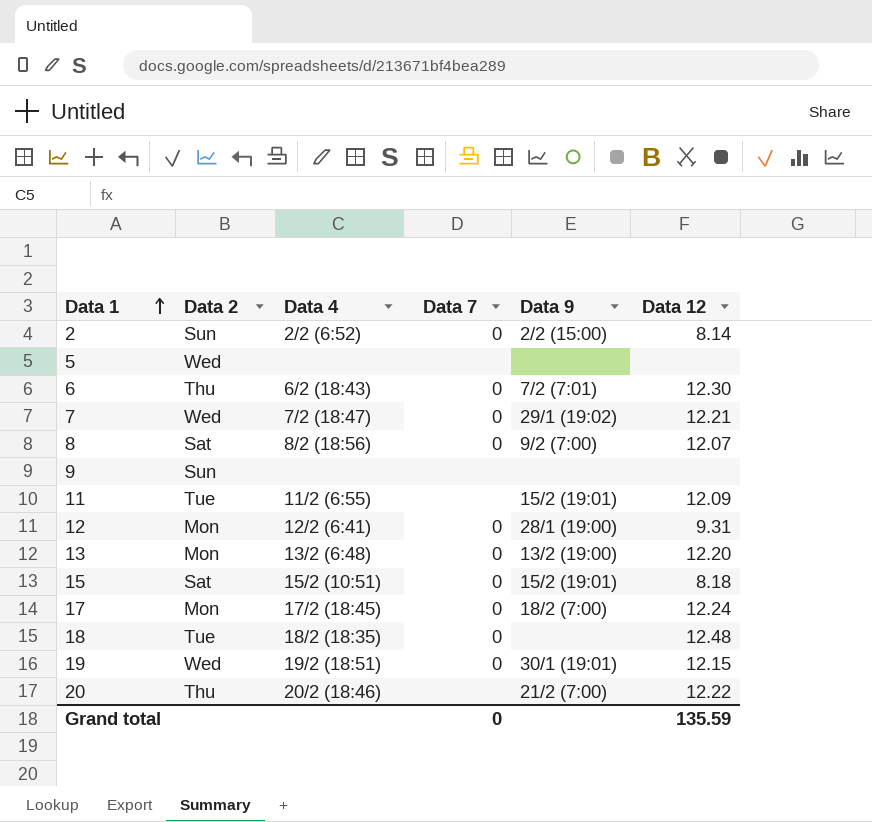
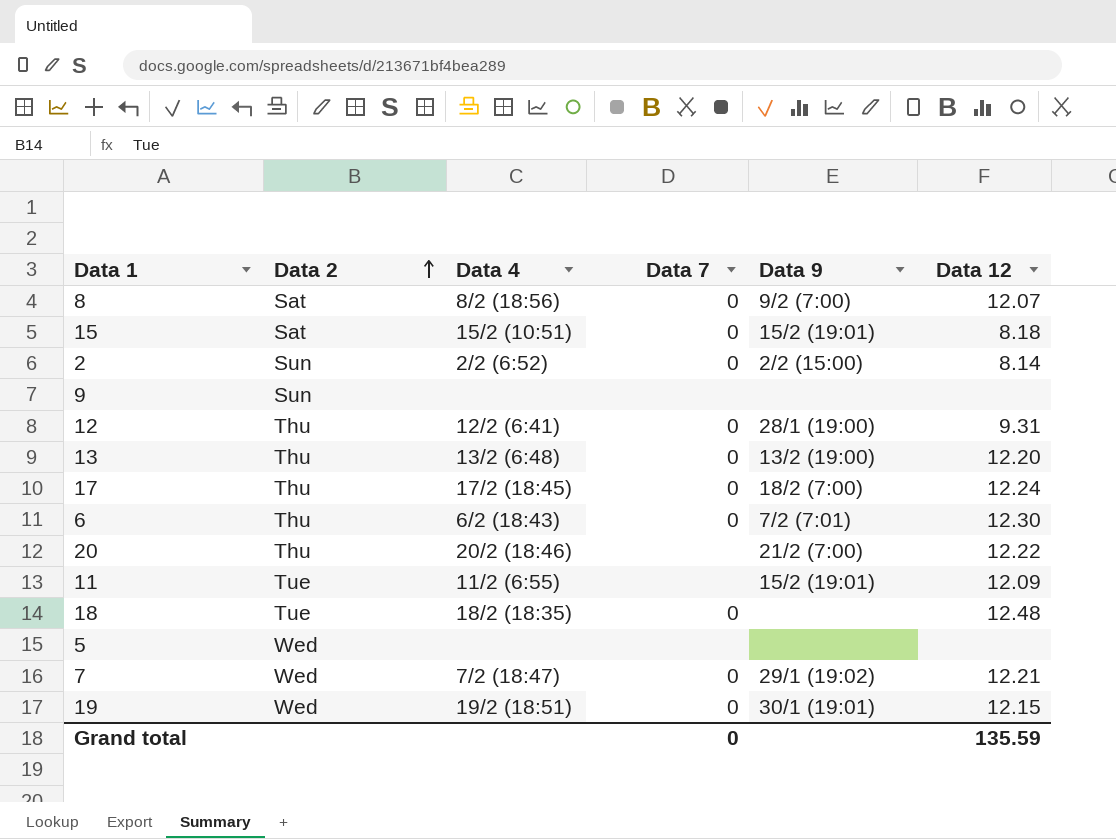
row order: Data 1 ascending -> Data 2 ascending
12 | Data 2: Mon -> Thu
13 | Data 2: Mon -> Thu
17 | Data 2: Mon -> Thu

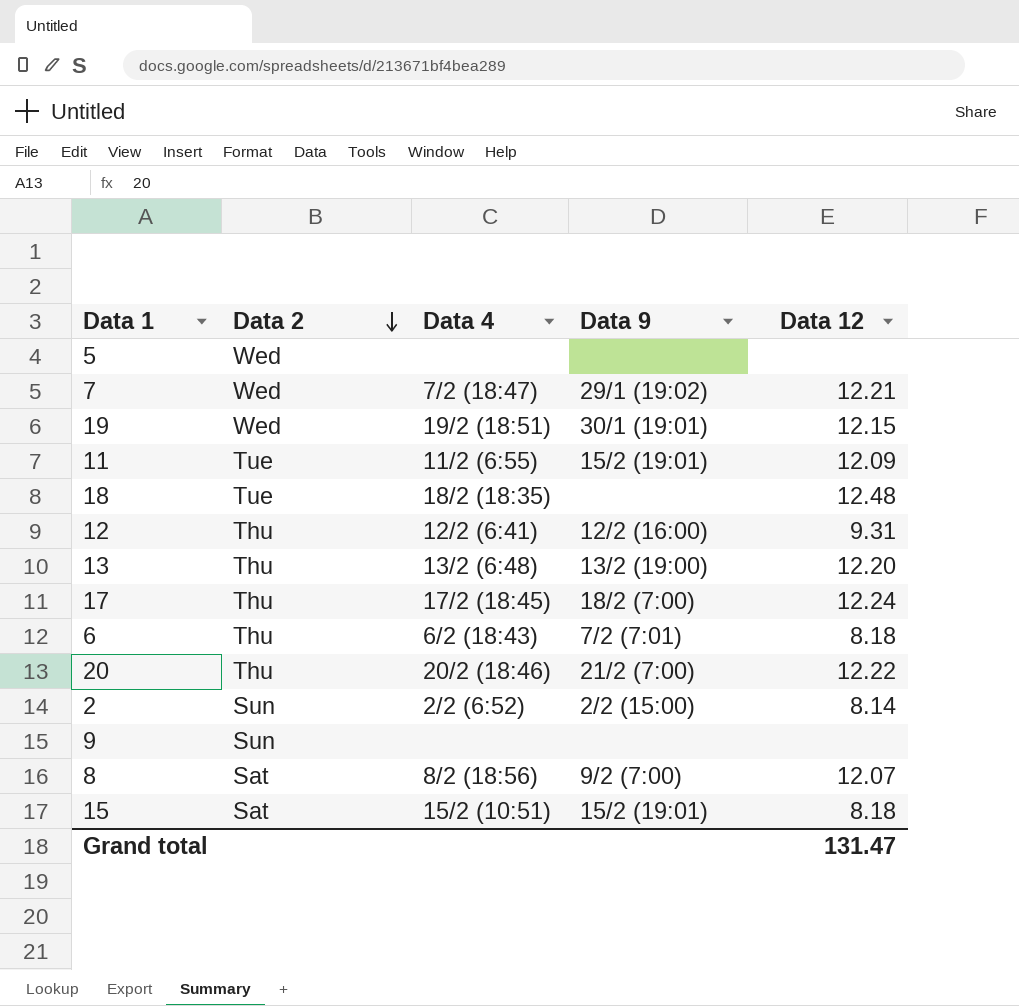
row order: Data 2 ascending -> Data 2 descending
column Data 7 | position: 4 -> none
12 | Data 9: 28/1 (19:00) -> 12/2 (16:00)
6 | Data 12: 12.30 -> 8.18
Grand total | Data 12: 135.59 -> 131.47

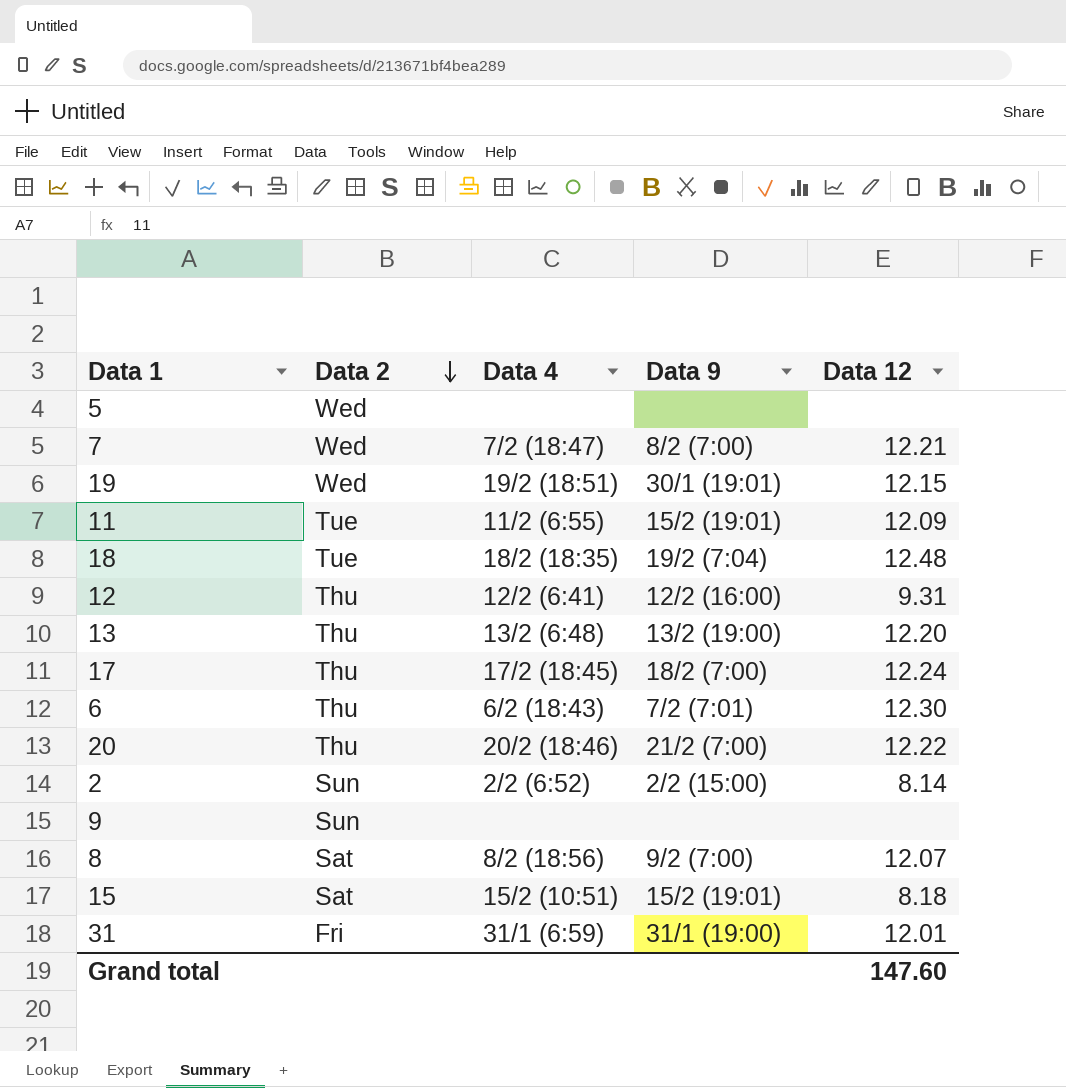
7 | Data 9: 29/1 (19:02) -> 8/2 (7:00)
18 | Data 9: none -> 19/2 (7:04)
6 | Data 12: 8.18 -> 12.30
row 31: none -> Fri | 31/1 (6:59) | 31/1 (19:00) | 12.01
Grand total | Data 12: 131.47 -> 147.60

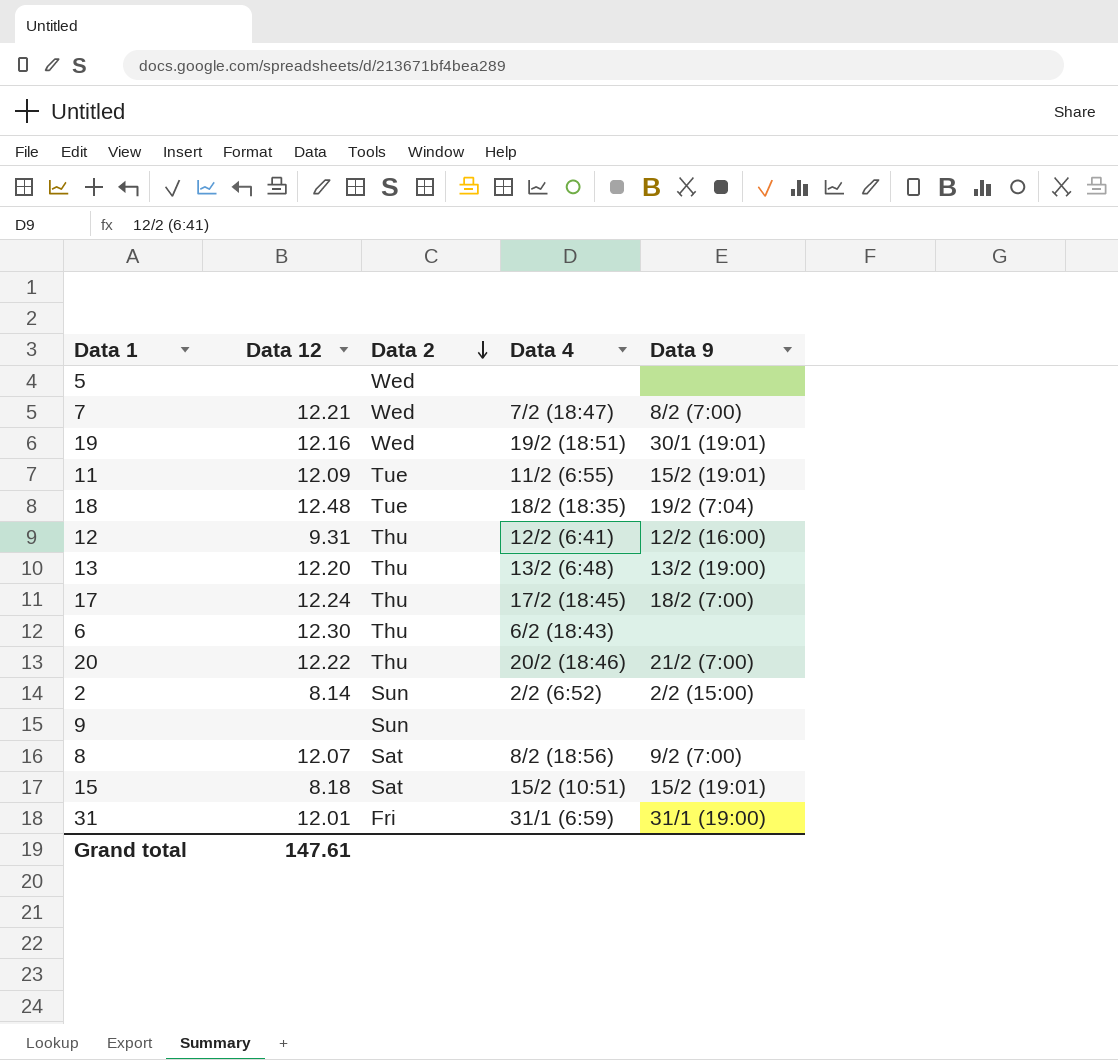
column Data 12 | position: 5 -> 2
19 | Data 12: 12.15 -> 12.16
6 | Data 9: 7/2 (7:01) -> none
Grand total | Data 12: 147.60 -> 147.61

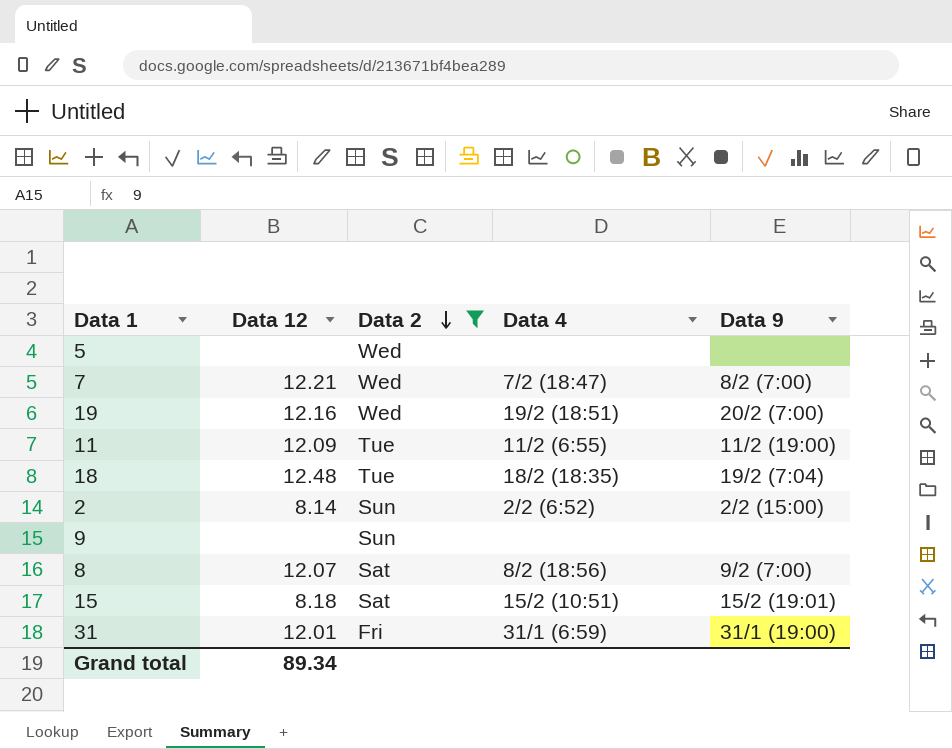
filter: none -> Data 2 != Thu
19 | Data 9: 30/1 (19:01) -> 20/2 (7:00)
11 | Data 9: 15/2 (19:01) -> 11/2 (19:00)
Grand total | Data 12: 147.61 -> 89.34

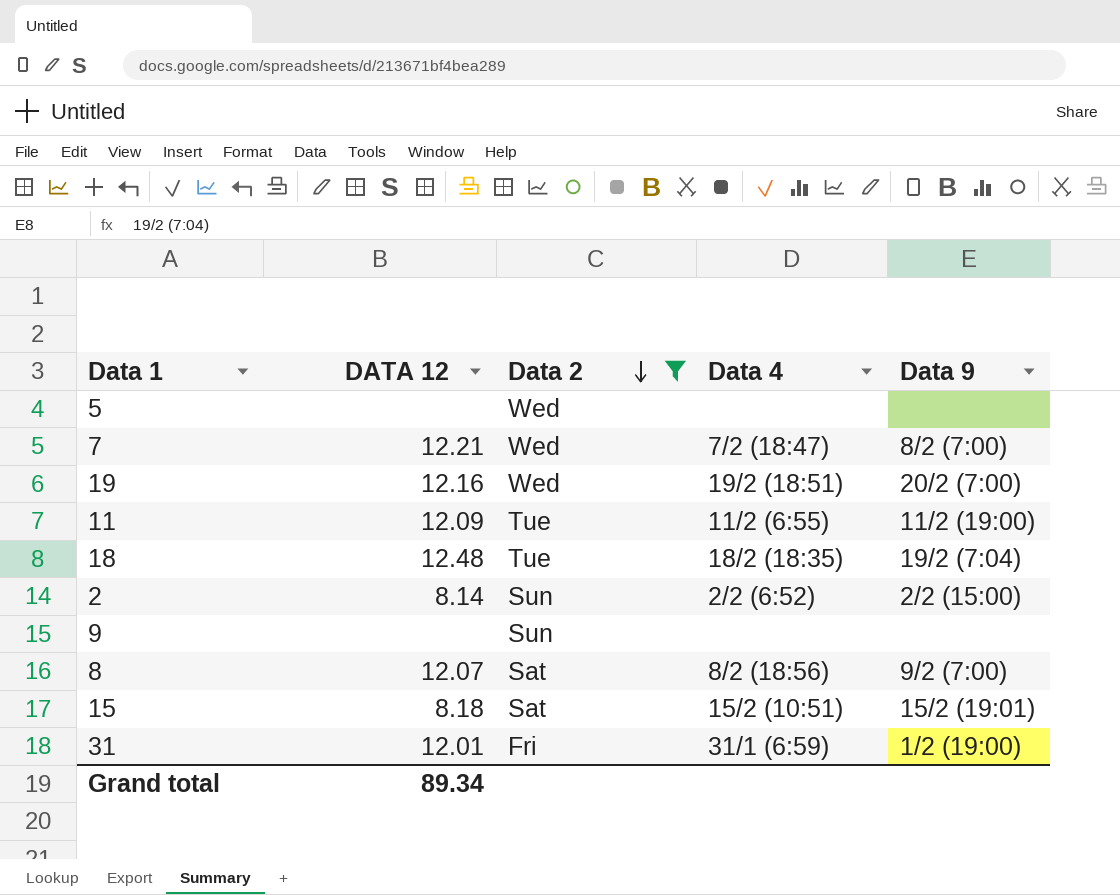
column name: Data 12 -> DATA 12
31 | Data 9: 31/1 (19:00) -> 1/2 (19:00)

